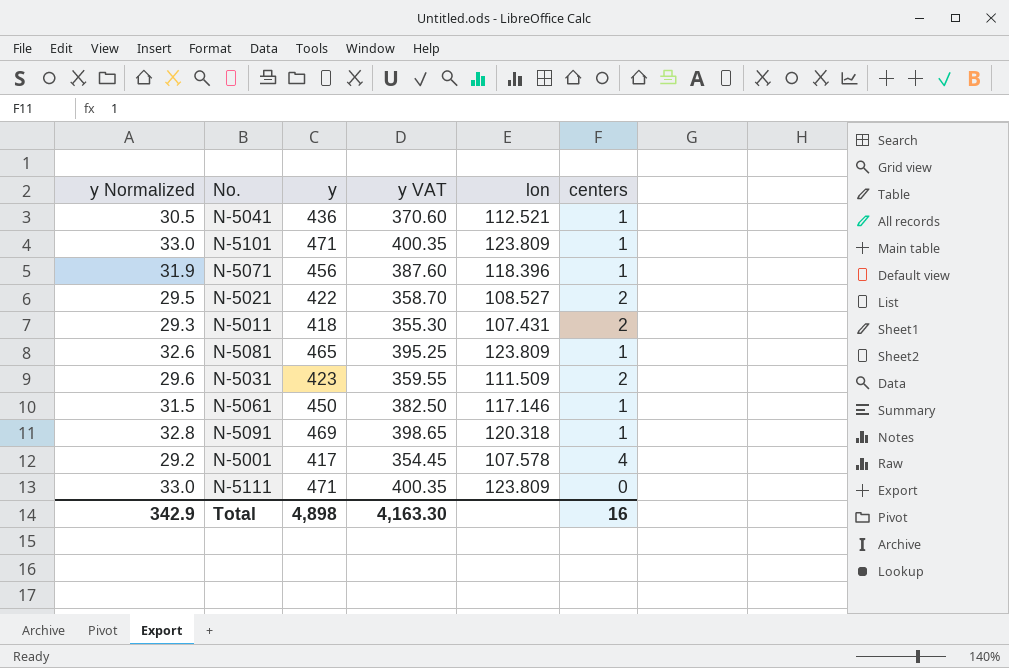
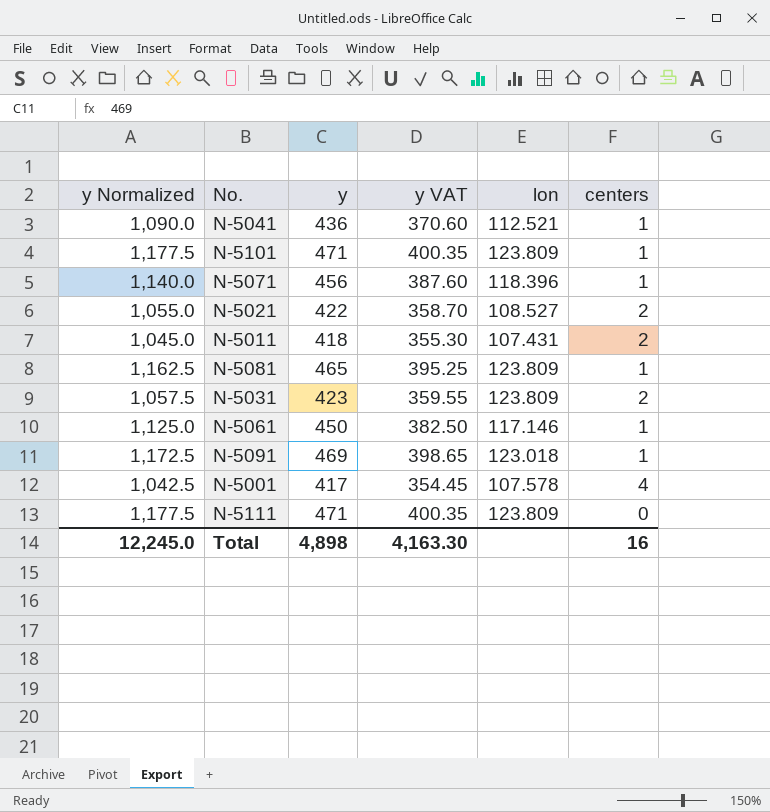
column y Normalized | formula: [y] * 0.07 -> [y] * 2.5
N-5031 | lon: 111.509 -> 123.809
N-5091 | lon: 120.318 -> 123.018
Total | y Normalized: 342.9 -> 12,245.0

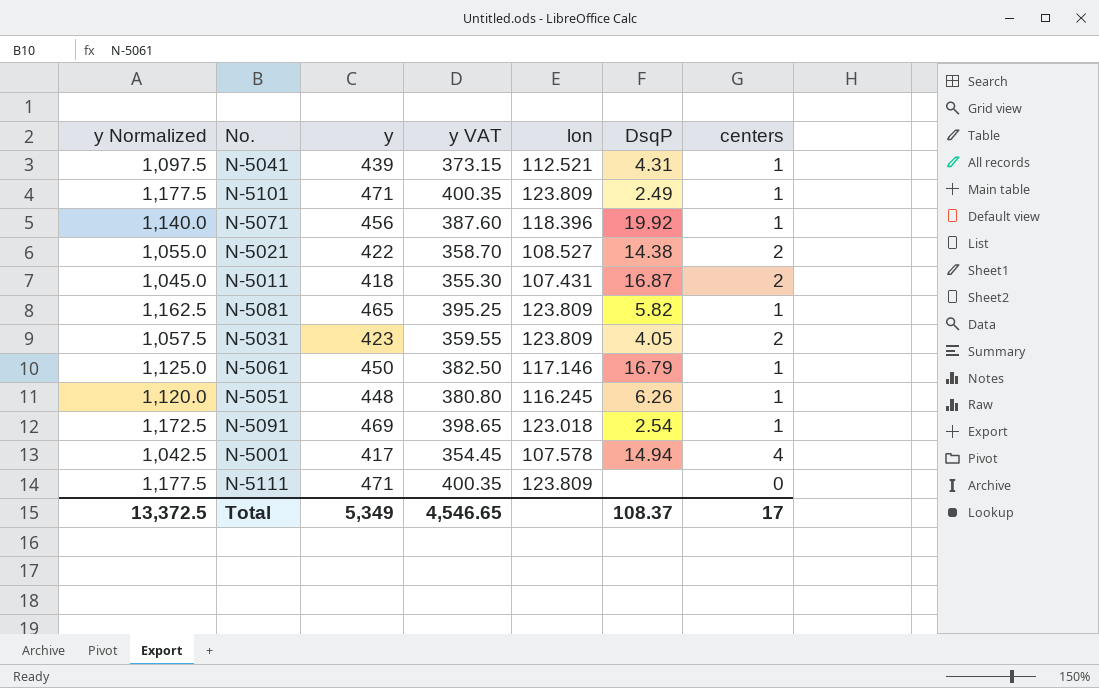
column DsqP | position: none -> 6
N-5041 | y Normalized: 1,090.0 -> 1,097.5
N-5041 | y: 436 -> 439
N-5041 | y VAT: 370.60 -> 373.15
row N-5051: none -> 1,120.0 | 448 | 380.80 | 116.245 | 6.26 | 1
Total | y Normalized: 12,245.0 -> 13,372.5
Total | y: 4,898 -> 5,349
Total | y VAT: 4,163.30 -> 4,546.65
Total | centers: 16 -> 17

